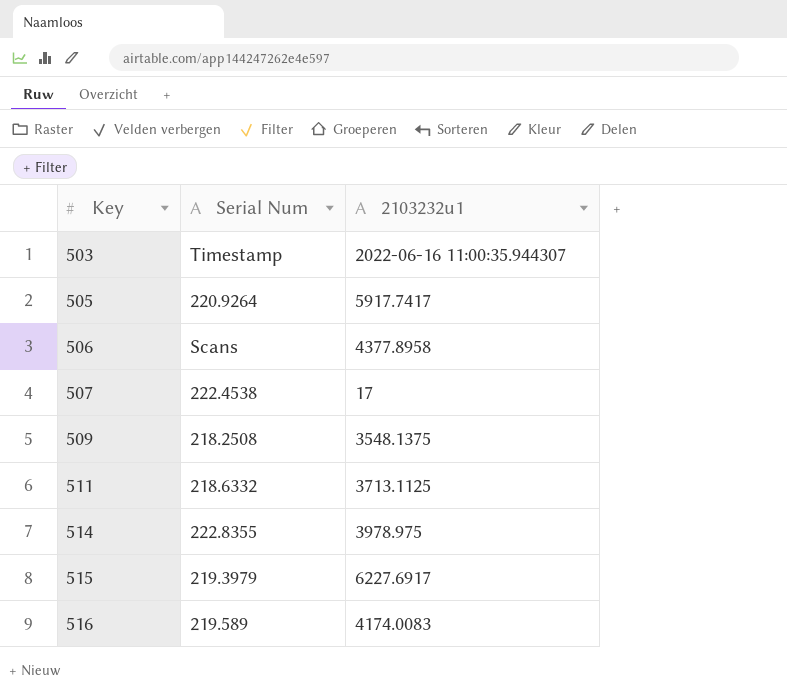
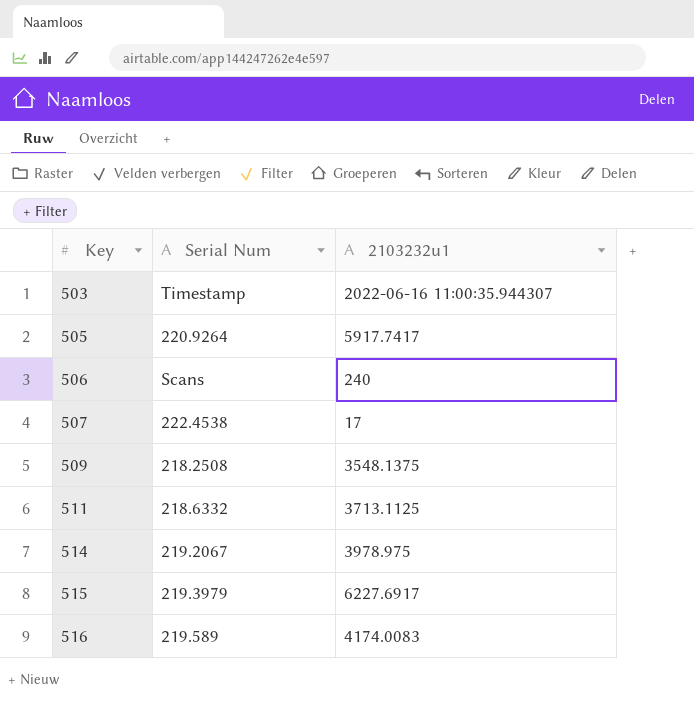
506 | 2103232u1: 4377.8958 -> 240
514 | Serial Num: 222.8355 -> 219.2067

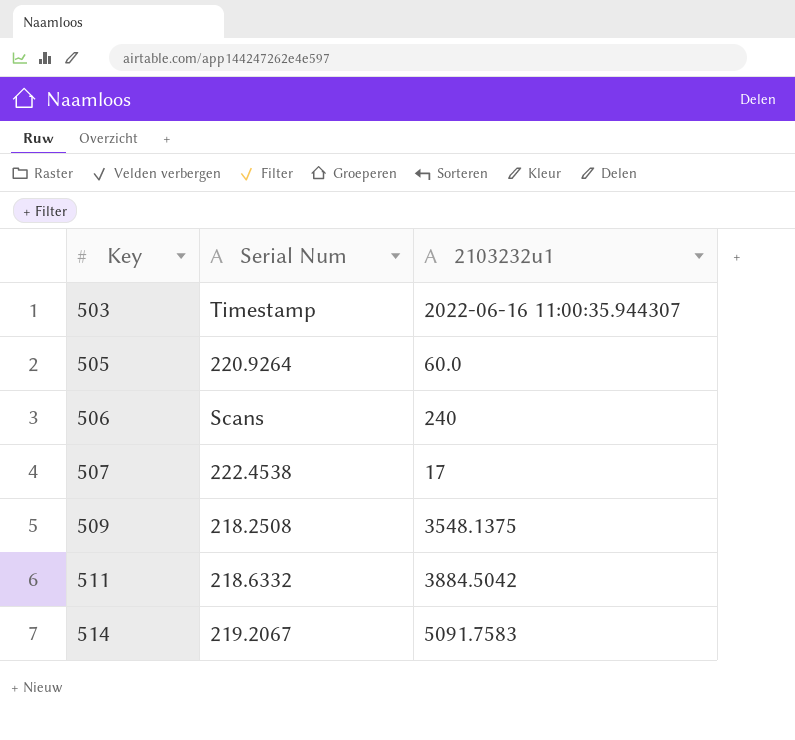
row 515: 219.3979 | 6227.6917 -> none
row 516: 219.589 | 4174.0083 -> none
505 | 2103232u1: 5917.7417 -> 60.0
511 | 2103232u1: 3713.1125 -> 3884.5042
514 | 2103232u1: 3978.975 -> 5091.7583

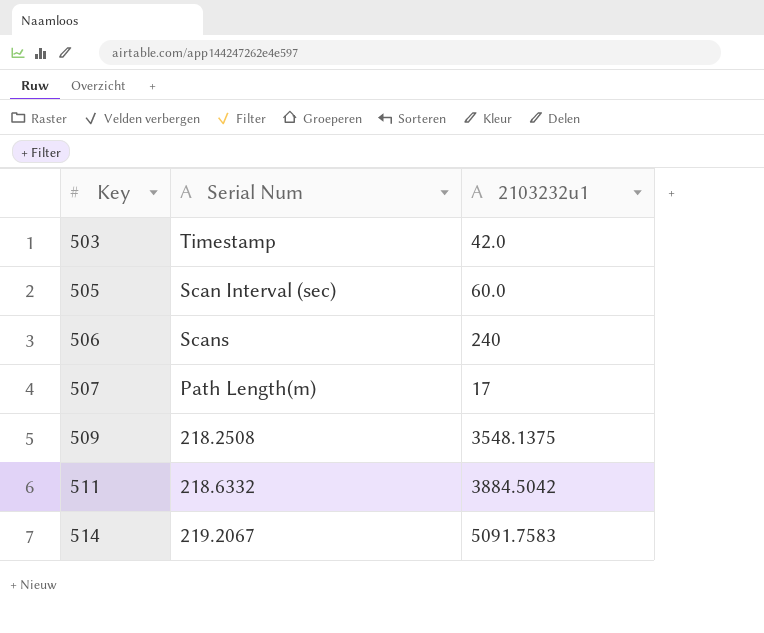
503 | 2103232u1: 2022-06-16 11:00:35.944307 -> 42.0
505 | Serial Num: 220.9264 -> Scan Interval (sec)
507 | Serial Num: 222.4538 -> Path Length(m)

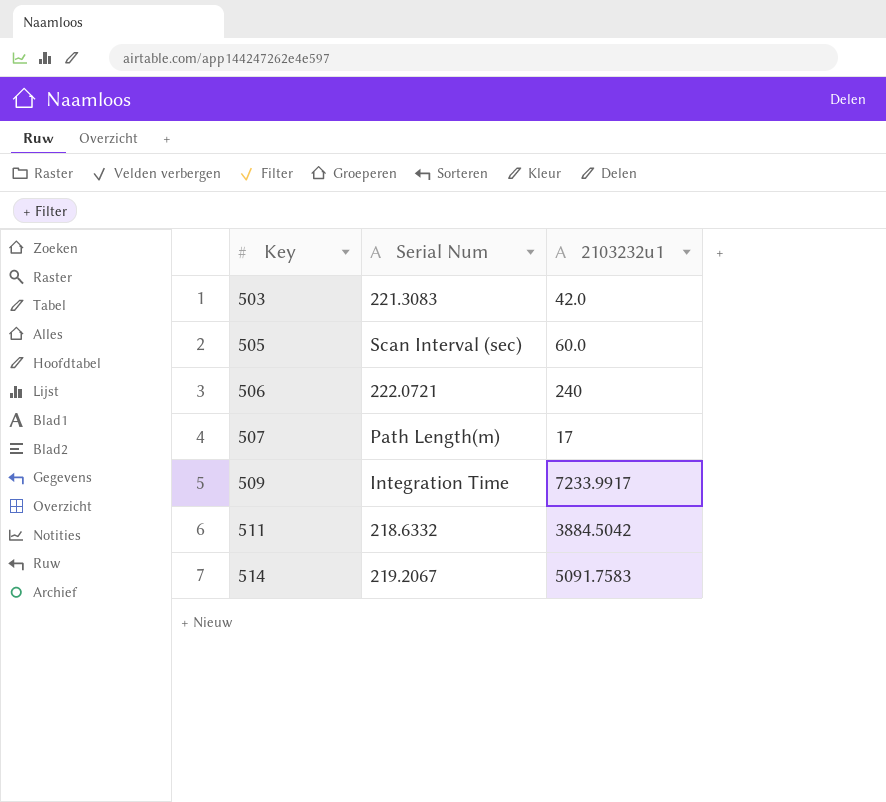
503 | Serial Num: Timestamp -> 221.3083
506 | Serial Num: Scans -> 222.0721
509 | Serial Num: 218.2508 -> Integration Time
509 | 2103232u1: 3548.1375 -> 7233.9917

